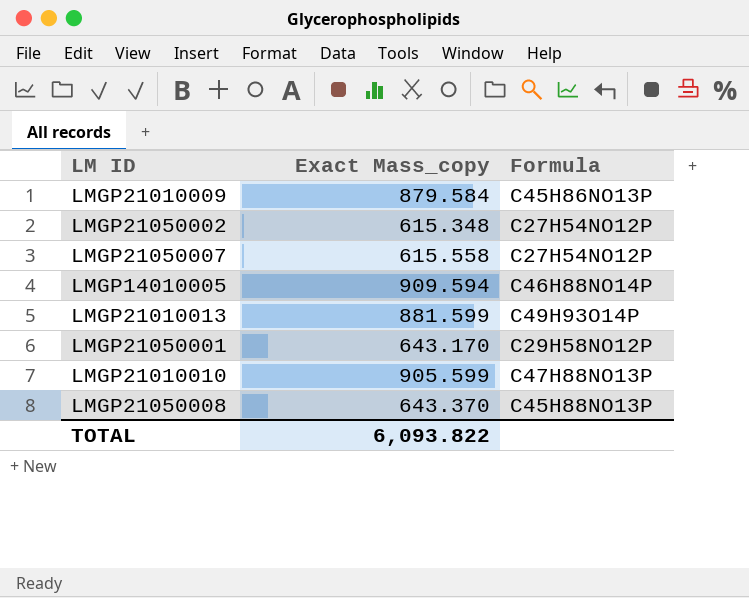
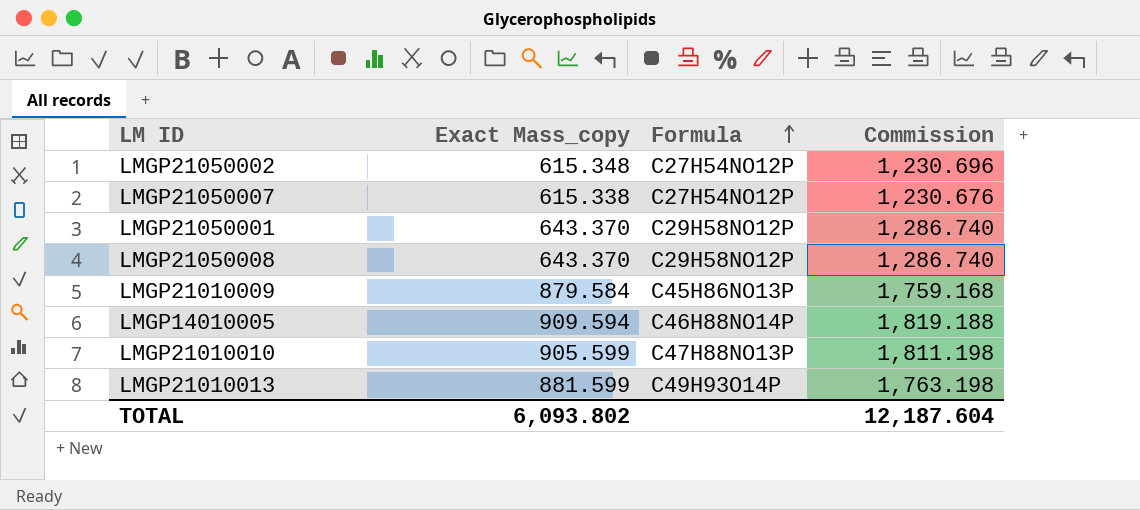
row order: none -> Formula ascending
column Commission | formula: none -> [Exact Mass_copy] * 2
LMGP21050007 | Exact Mass_copy: 615.558 -> 615.338
LMGP21050001 | Exact Mass_copy: 643.170 -> 643.370
LMGP21050008 | Formula: C45H88NO13P -> C29H58NO12P
TOTAL | Exact Mass_copy: 6,093.822 -> 6,093.802

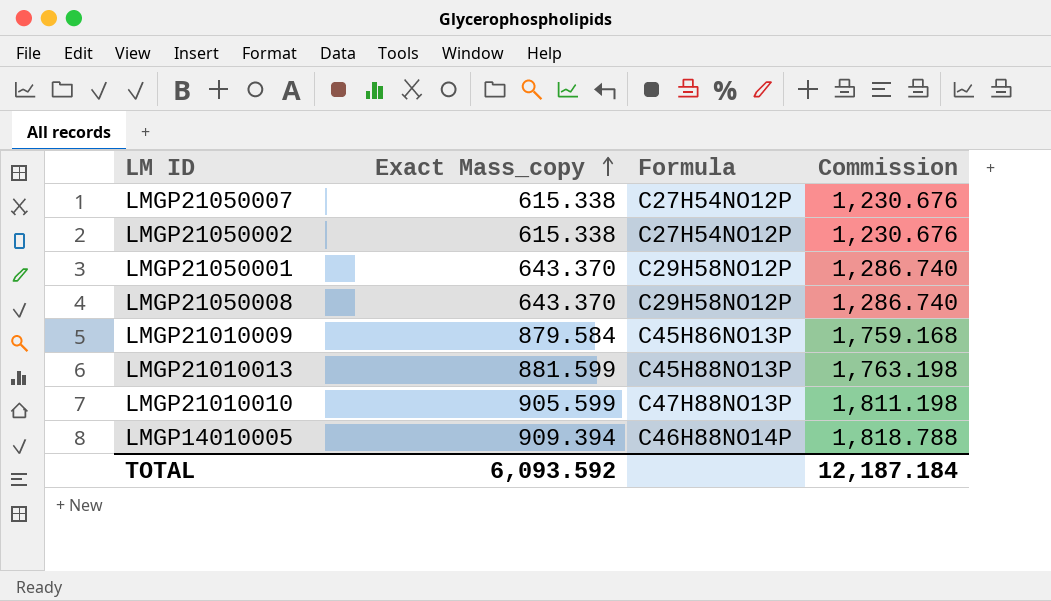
row order: Formula ascending -> Exact Mass_copy ascending
LMGP21050002 | Exact Mass_copy: 615.348 -> 615.338
LMGP21050002 | Commission: 1,230.696 -> 1,230.676
LMGP21010013 | Formula: C49H93O14P -> C45H88NO13P
LMGP14010005 | Exact Mass_copy: 909.594 -> 909.394
LMGP14010005 | Commission: 1,819.188 -> 1,818.788
TOTAL | Exact Mass_copy: 6,093.802 -> 6,093.592
TOTAL | Commission: 12,187.604 -> 12,187.184

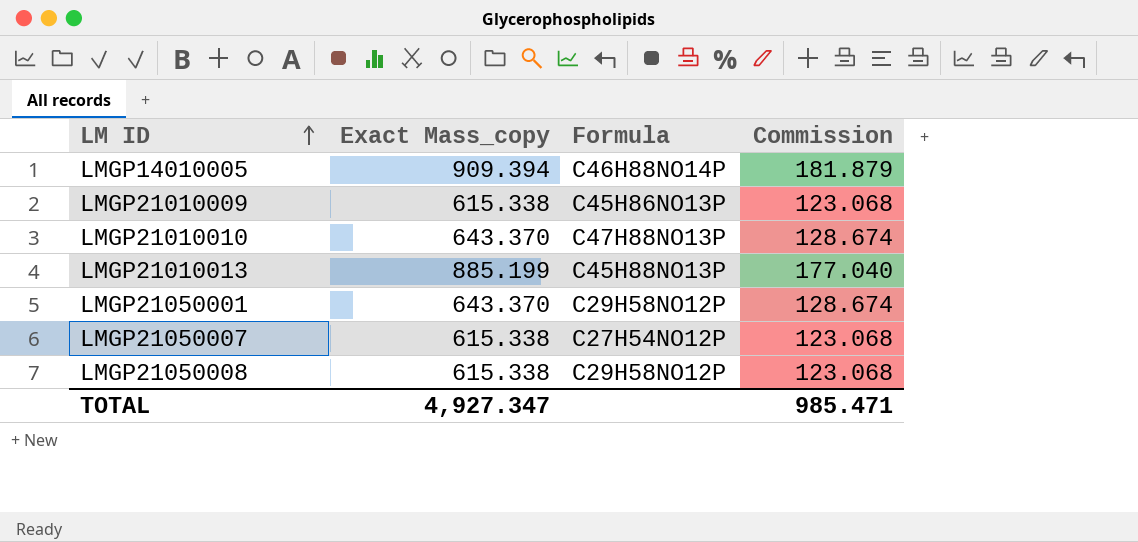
row order: Exact Mass_copy ascending -> LM ID ascending
column Commission | formula: [Exact Mass_copy] * 2 -> [Exact Mass_copy] * 0.2
row LMGP21050002: 615.338 | C27H54NO12P | 1,230.676 -> none
LMGP21010009 | Exact Mass_copy: 879.584 -> 615.338
LMGP21010010 | Exact Mass_copy: 905.599 -> 643.370
LMGP21010013 | Exact Mass_copy: 881.599 -> 885.199
LMGP21050008 | Exact Mass_copy: 643.370 -> 615.338
TOTAL | Exact Mass_copy: 6,093.592 -> 4,927.347
TOTAL | Commission: 12,187.184 -> 985.471

